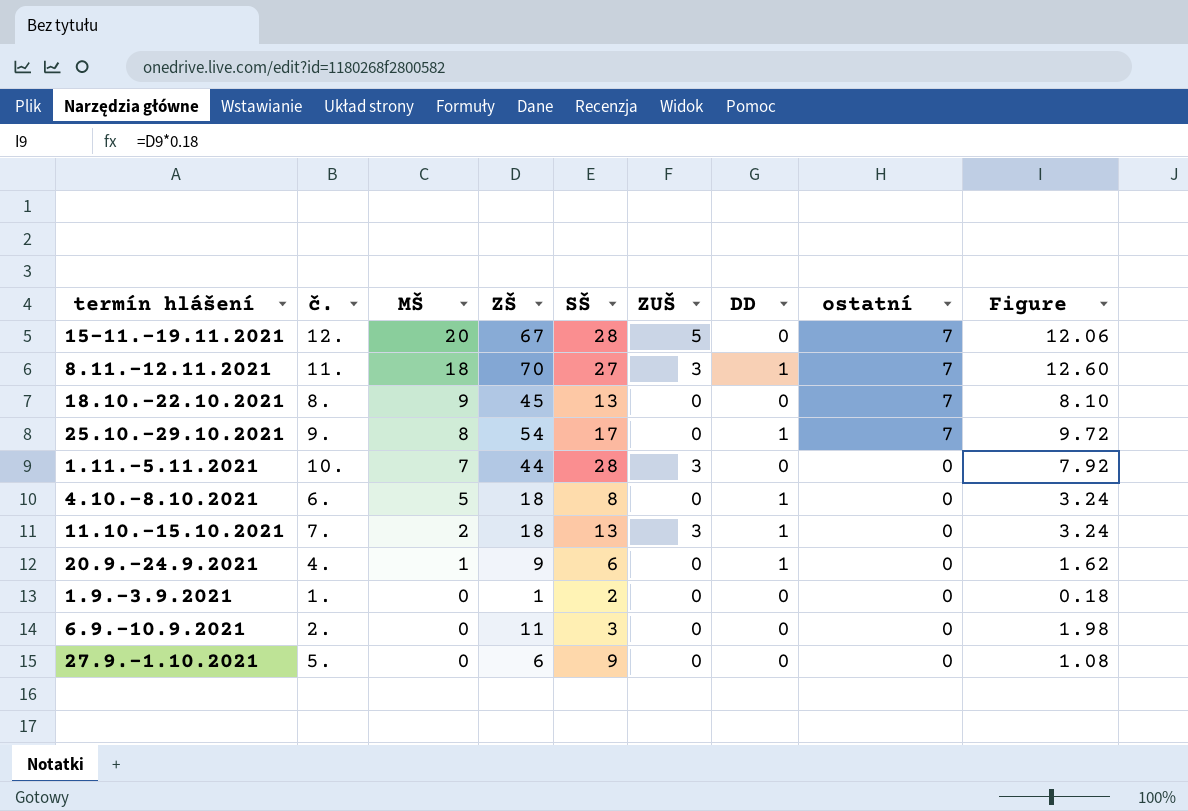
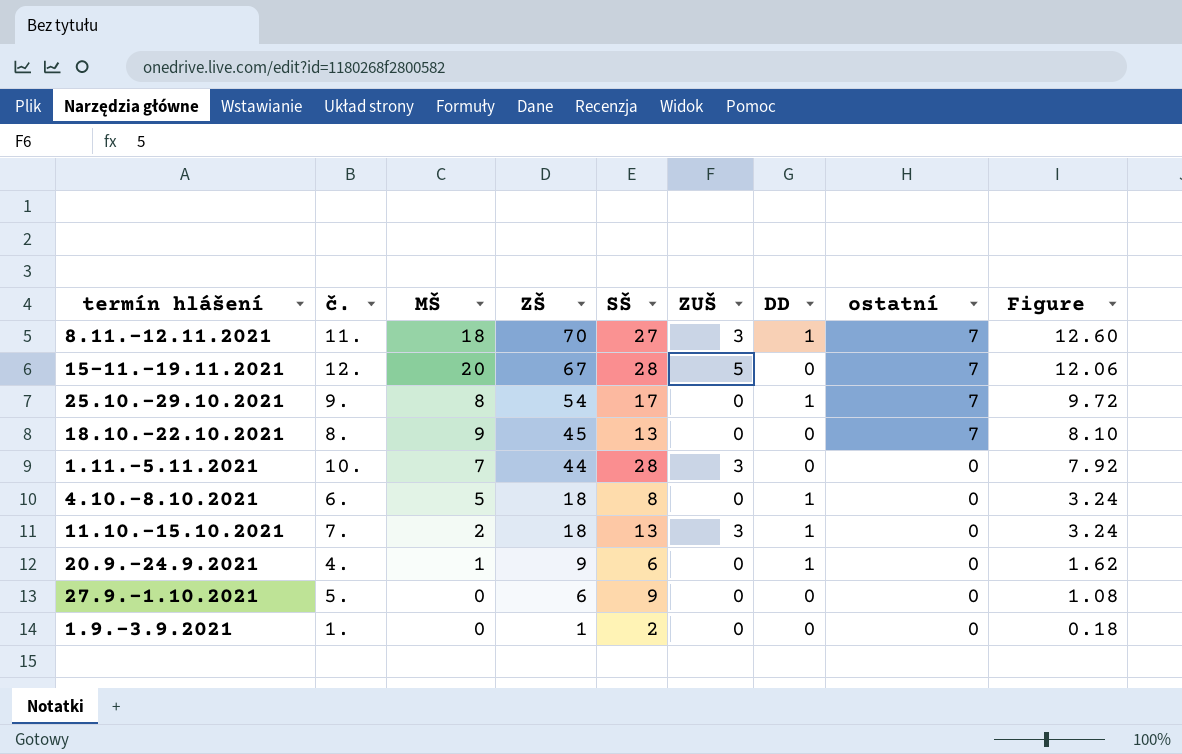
row order: MŠ descending -> ZŠ descending
row 6.9.-10.9.2021: 2. | 0 | 11 | 3 | 0 | 0 | 0 | 1.98 -> none

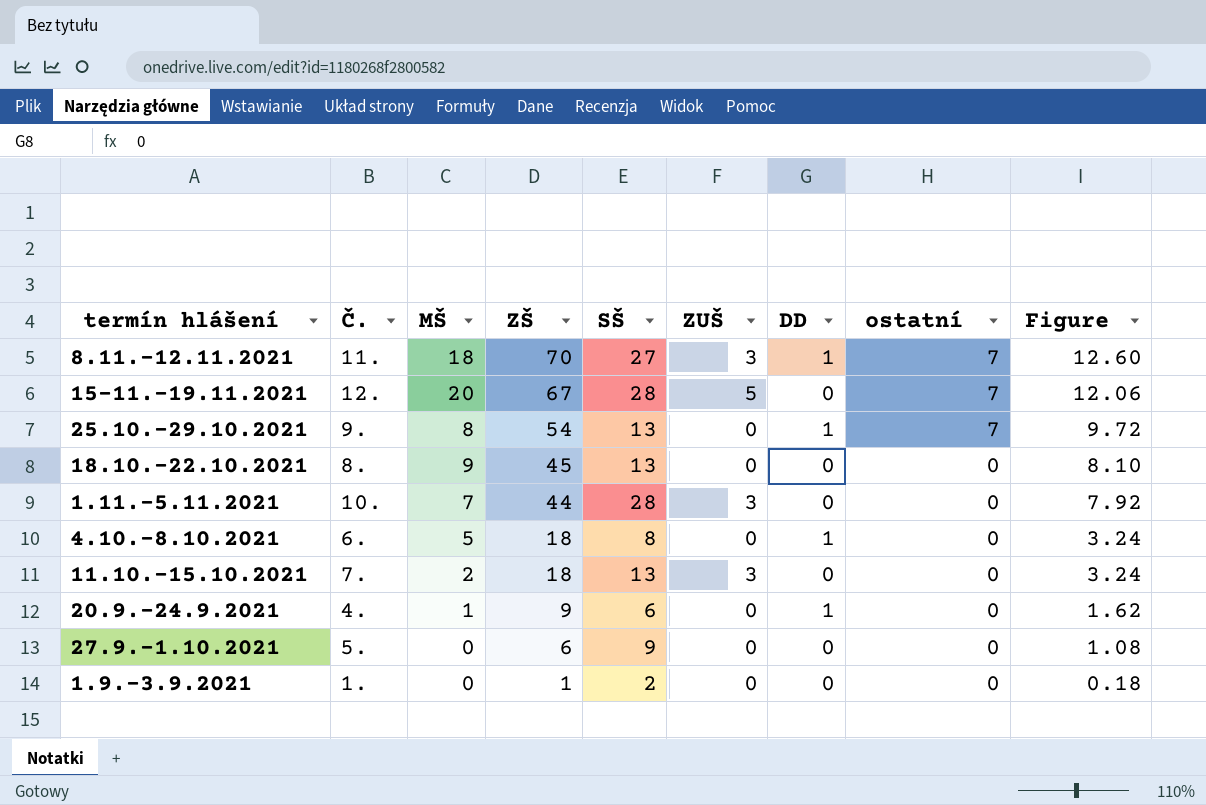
column name: č. -> Č.
25.10.-29.10.2021 | SŠ: 17 -> 13
18.10.-22.10.2021 | ostatní: 7 -> 0
11.10.-15.10.2021 | DD: 1 -> 0

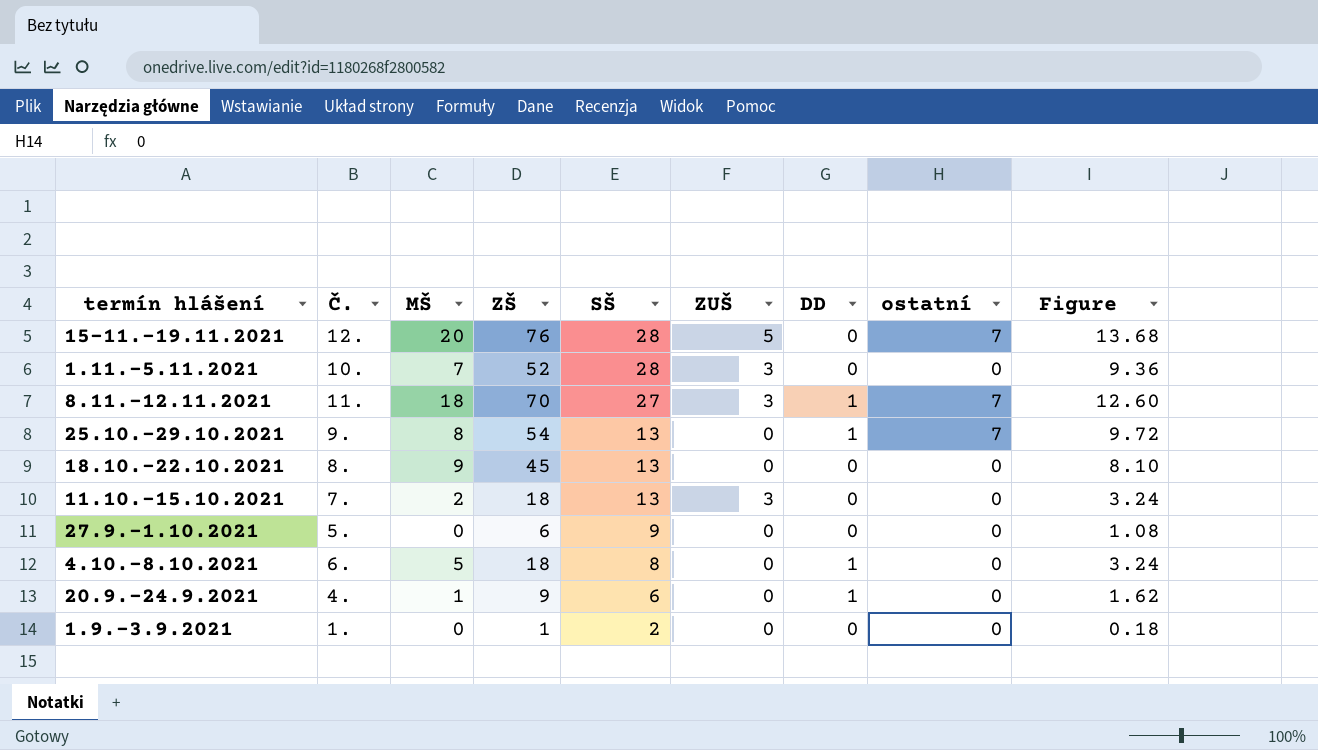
row order: ZŠ descending -> SŠ descending
15-11.-19.11.2021 | ZŠ: 67 -> 76
15-11.-19.11.2021 | Figure: 12.06 -> 13.68
1.11.-5.11.2021 | ZŠ: 44 -> 52
1.11.-5.11.2021 | Figure: 7.92 -> 9.36

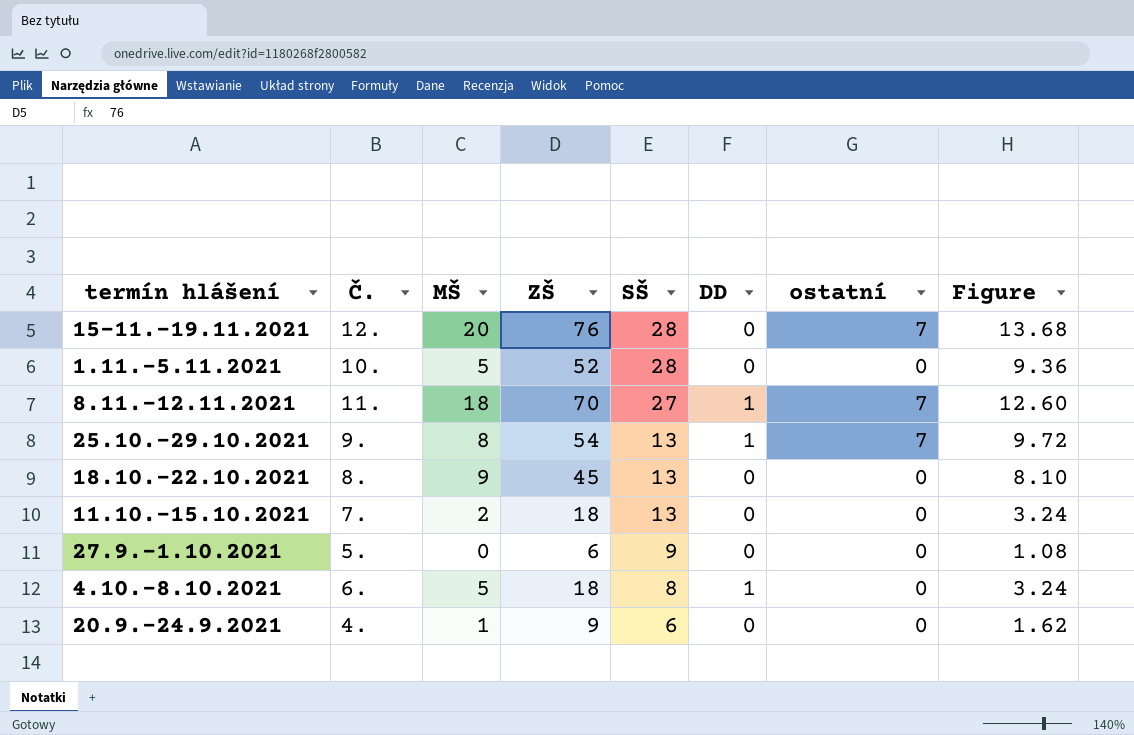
column ZUŠ | position: 6 -> none
row 1.9.-3.9.2021: 1. | 0 | 1 | 2 | 0 | 0 | 0 | 0.18 -> none
1.11.-5.11.2021 | MŠ: 7 -> 5
20.9.-24.9.2021 | DD: 1 -> 0

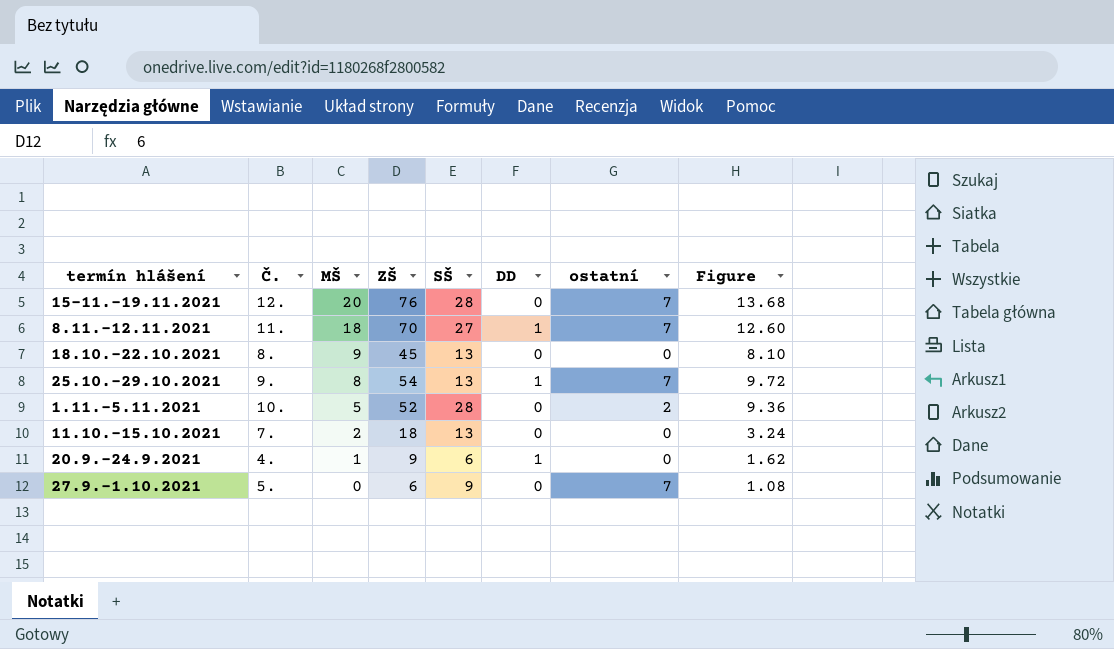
row order: SŠ descending -> MŠ descending
row 4.10.-8.10.2021: 6. | 5 | 18 | 8 | 1 | 0 | 3.24 -> none
1.11.-5.11.2021 | ostatní: 0 -> 2
20.9.-24.9.2021 | DD: 0 -> 1
27.9.-1.10.2021 | ostatní: 0 -> 7

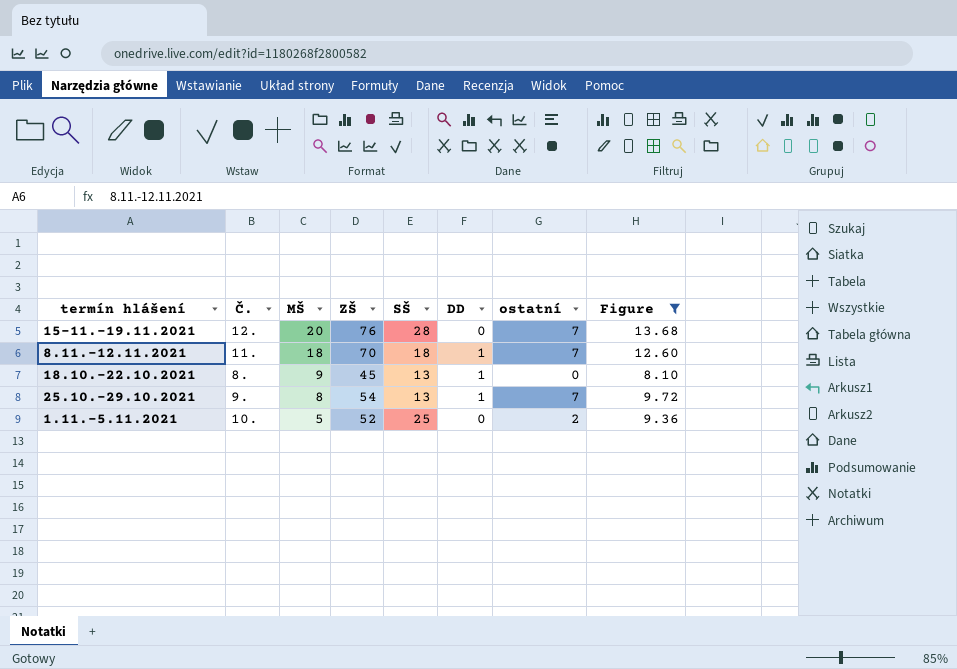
filter: none -> Figure >= 8.10
8.11.-12.11.2021 | SŠ: 27 -> 18
18.10.-22.10.2021 | DD: 0 -> 1
1.11.-5.11.2021 | SŠ: 28 -> 25

